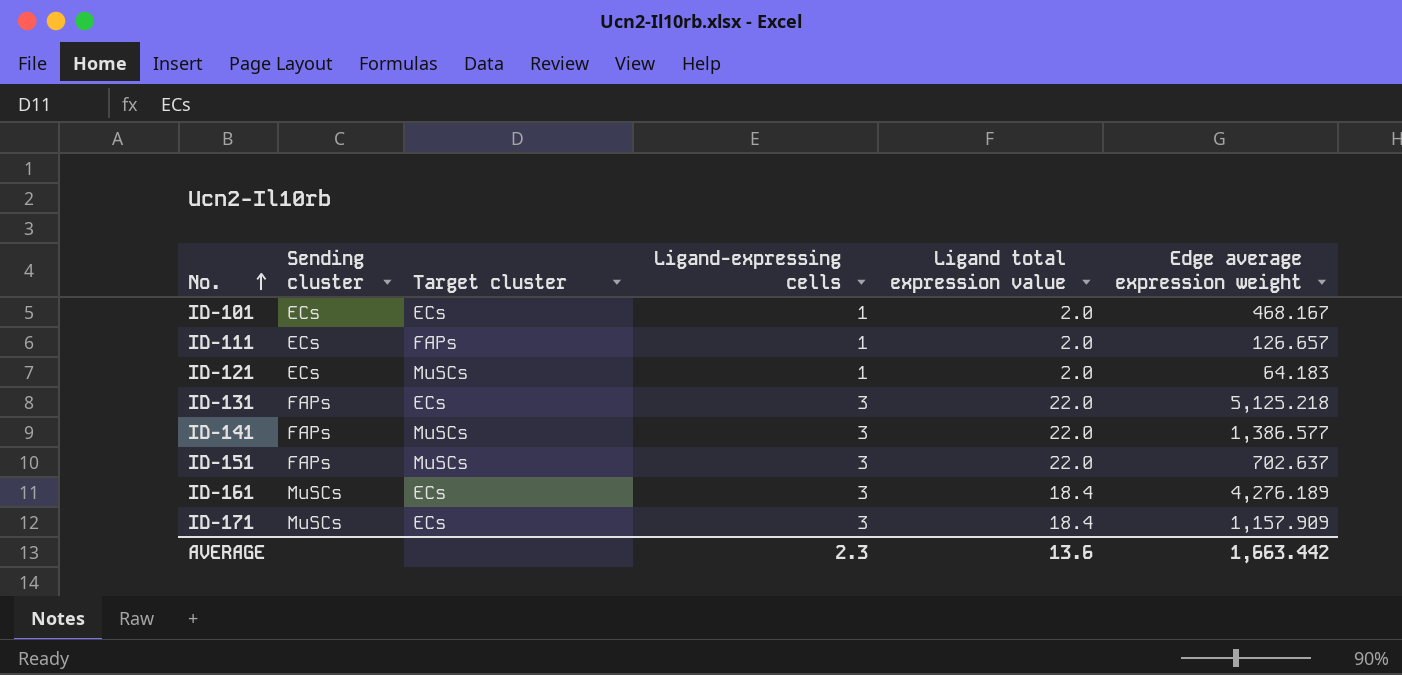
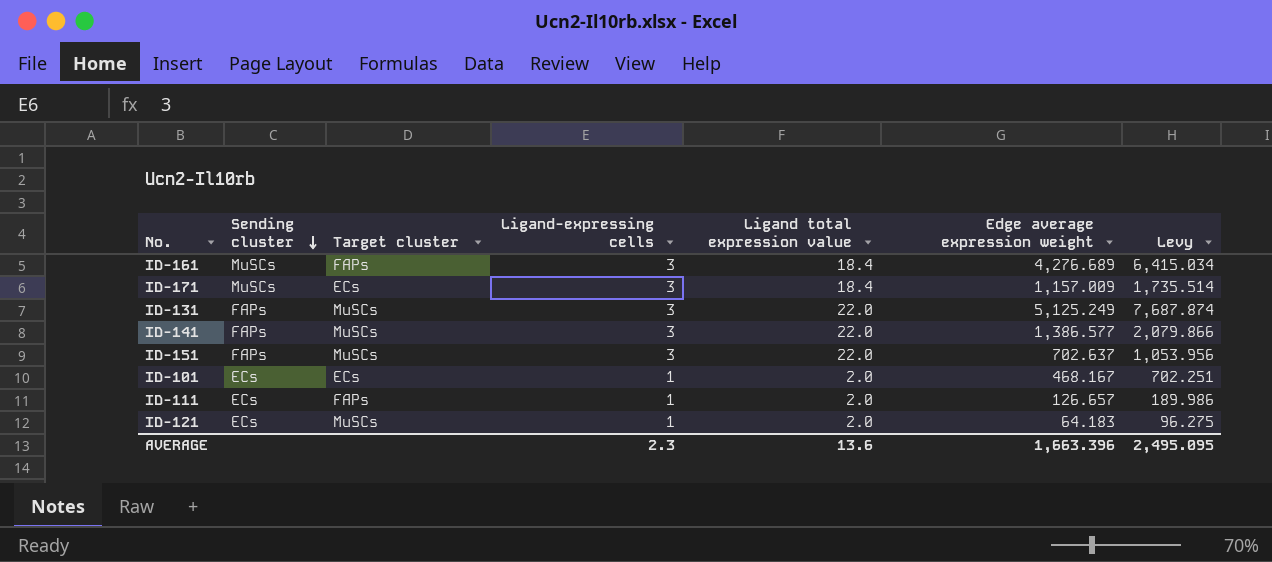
row order: No. ascending -> Sending cluster descending
column Levy | formula: none -> [Edge average expression weight] * 1.5
ID-161 | Target cluster: ECs -> FAPs
ID-161 | Edge average expression weight: 4,276.189 -> 4,276.689
ID-171 | Edge average expression weight: 1,157.909 -> 1,157.009
ID-131 | Target cluster: ECs -> MuSCs
ID-131 | Edge average expression weight: 5,125.218 -> 5,125.249
AVERAGE | Edge average expression weight: 1,663.442 -> 1,663.396

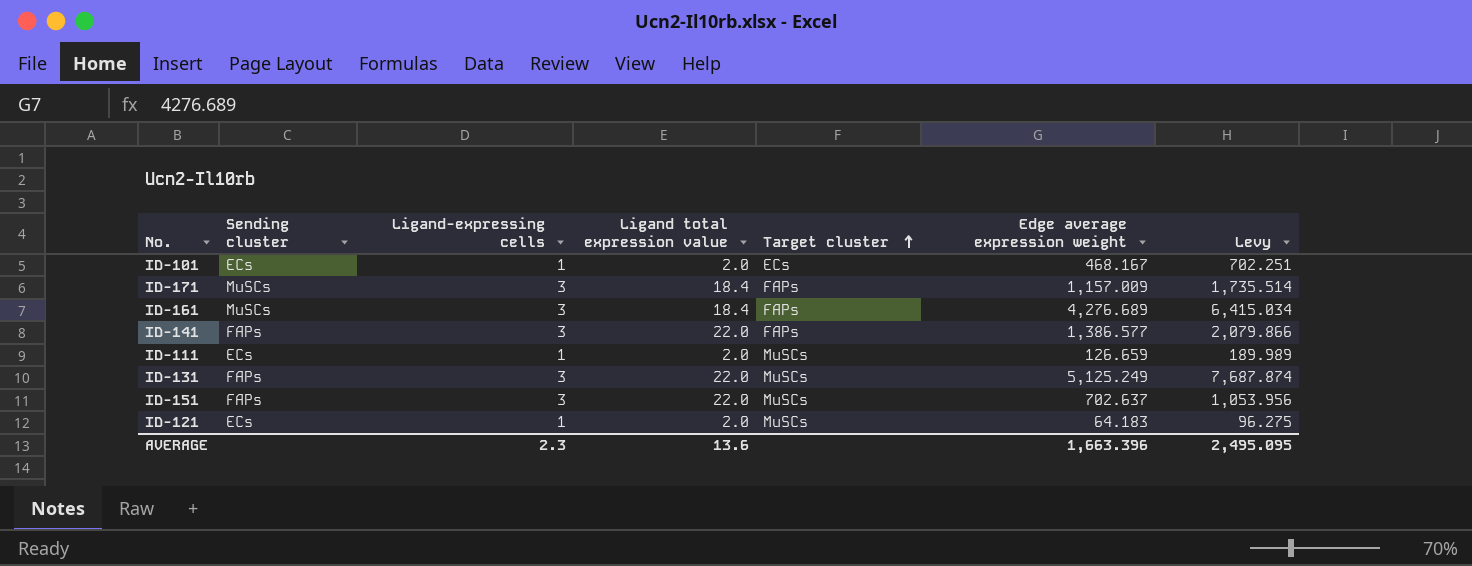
row order: Sending cluster descending -> Target cluster ascending
column Target cluster | position: 3 -> 5
ID-171 | Target cluster: ECs -> FAPs
ID-141 | Target cluster: MuSCs -> FAPs
ID-111 | Target cluster: FAPs -> MuSCs
ID-111 | Edge average expression weight: 126.657 -> 126.659
ID-111 | Levy: 189.986 -> 189.989

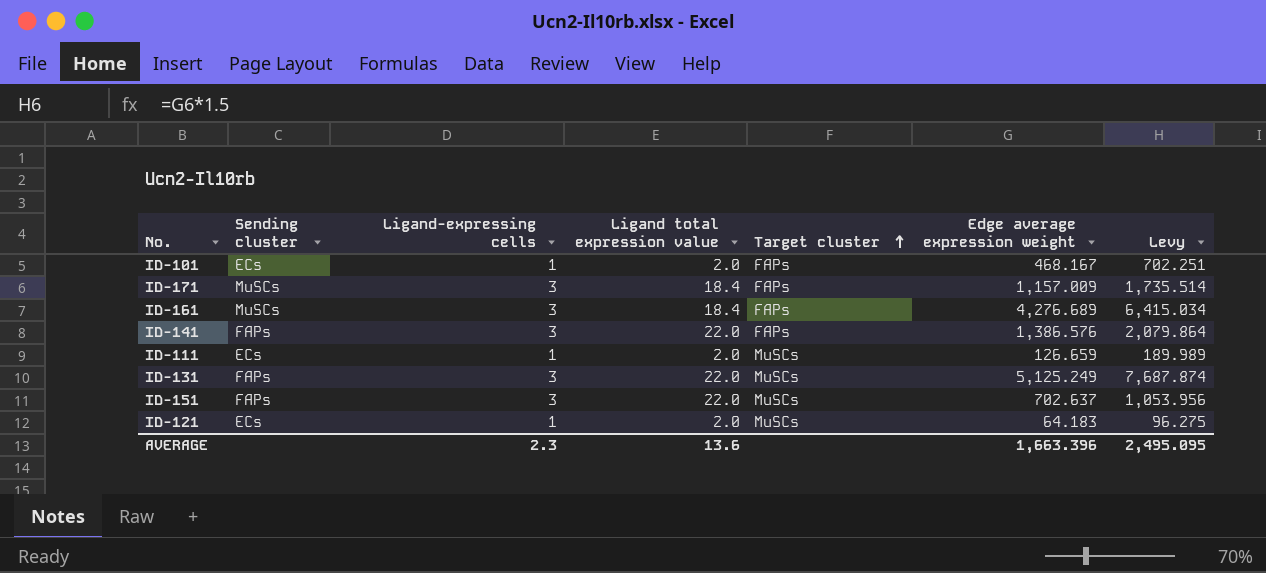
ID-101 | Target cluster: ECs -> FAPs
ID-141 | Edge average expression weight: 1,386.577 -> 1,386.576
ID-141 | Levy: 2,079.866 -> 2,079.864

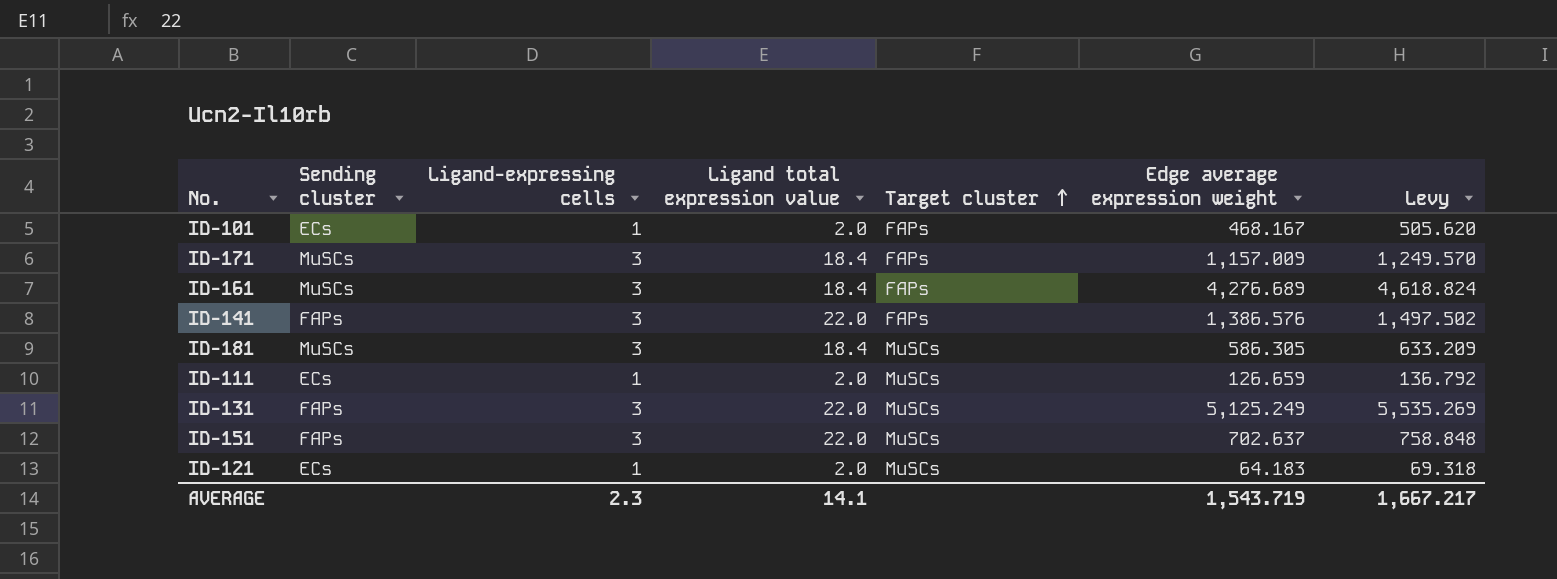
column Levy | formula: [Edge average expression weight] * 1.5 -> [Edge average expression weight] * 1.08
row ID-181: none -> MuSCs | 3 | 18.4 | MuSCs | 586.305 | 633.209
AVERAGE | Ligand total expression value: 13.6 -> 14.1
AVERAGE | Edge average expression weight: 1,663.396 -> 1,543.719
AVERAGE | Levy: 2,495.095 -> 1,667.217

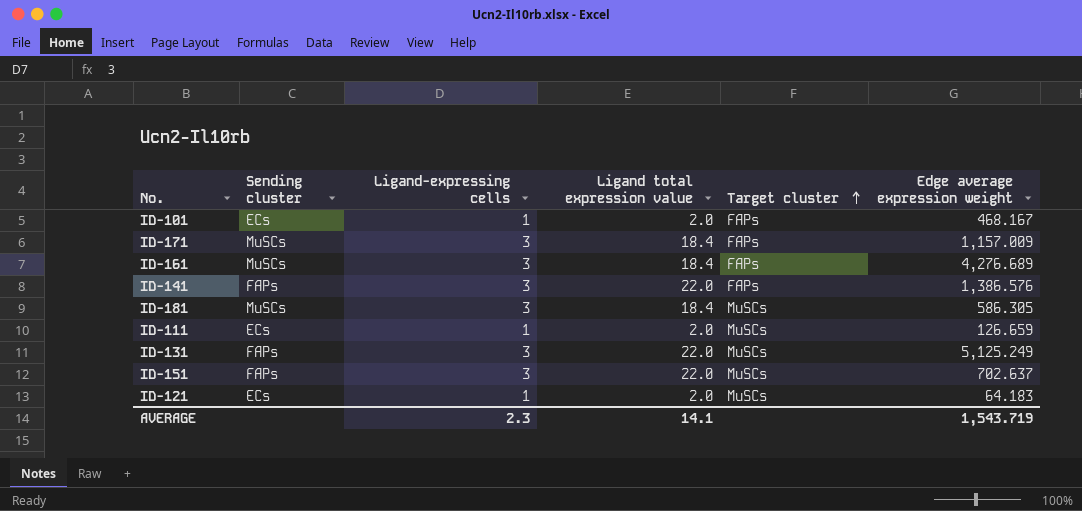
column Levy | formula: [Edge average expression weight] * 1.08 -> none

